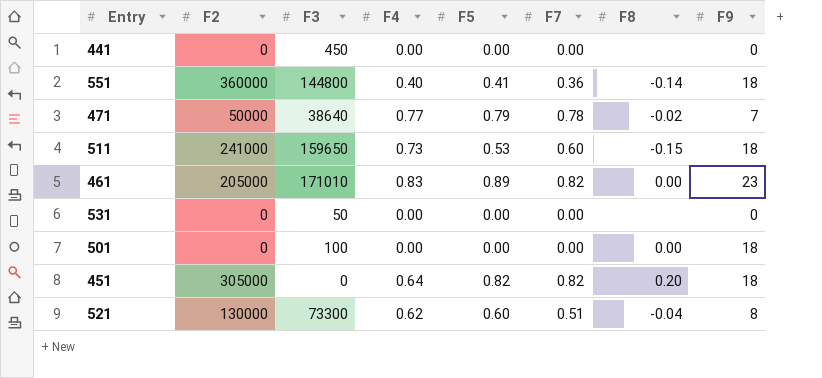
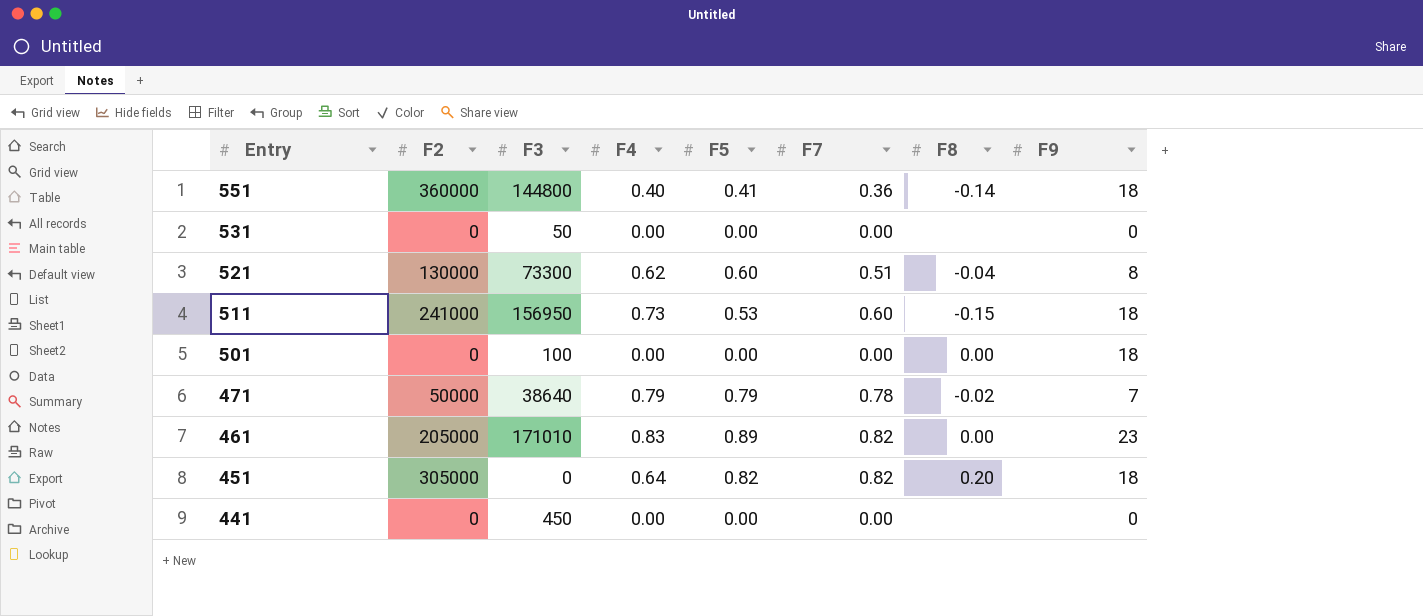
row order: none -> Entry descending
511 | F3: 159650 -> 156950
471 | F4: 0.77 -> 0.79

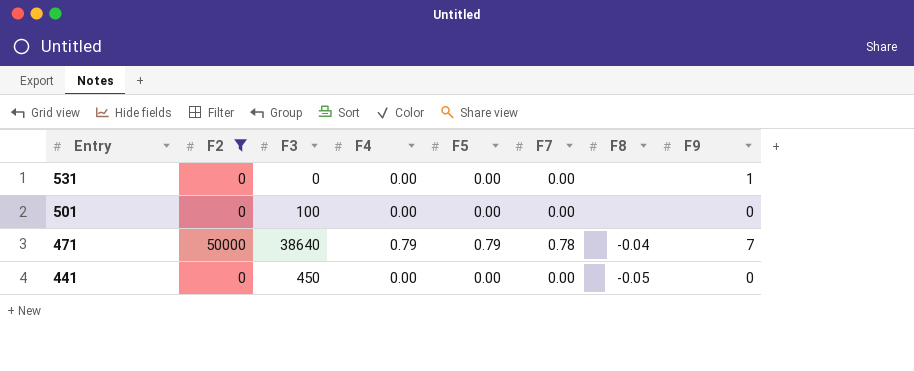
filter: none -> F2 <= 50000
531 | F3: 50 -> 0
531 | F9: 0 -> 1
501 | F8: 0.00 -> none
501 | F9: 18 -> 0
471 | F8: -0.02 -> -0.04
441 | F8: none -> -0.05

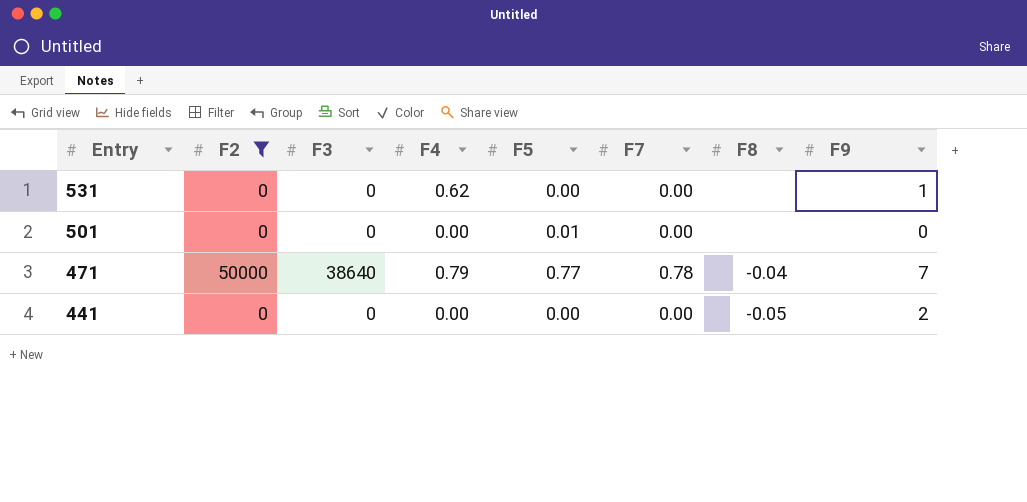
531 | F4: 0.00 -> 0.62
501 | F3: 100 -> 0
501 | F5: 0.00 -> 0.01
471 | F5: 0.79 -> 0.77
441 | F3: 450 -> 0
441 | F9: 0 -> 2

